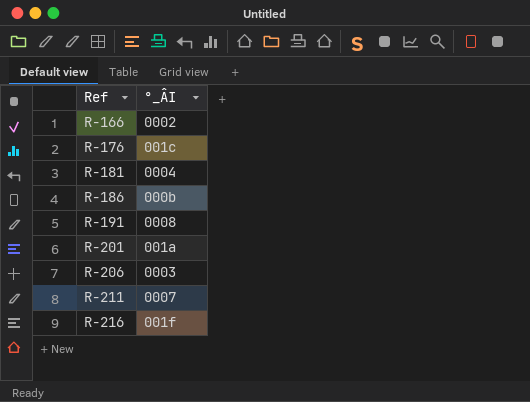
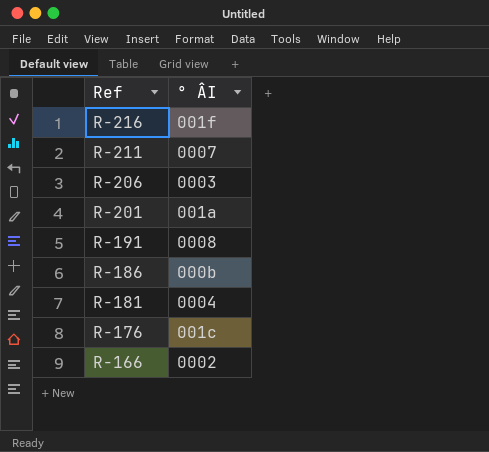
row order: Ref ascending -> Ref descending
column name: °_ÂI -> ° ÂI

